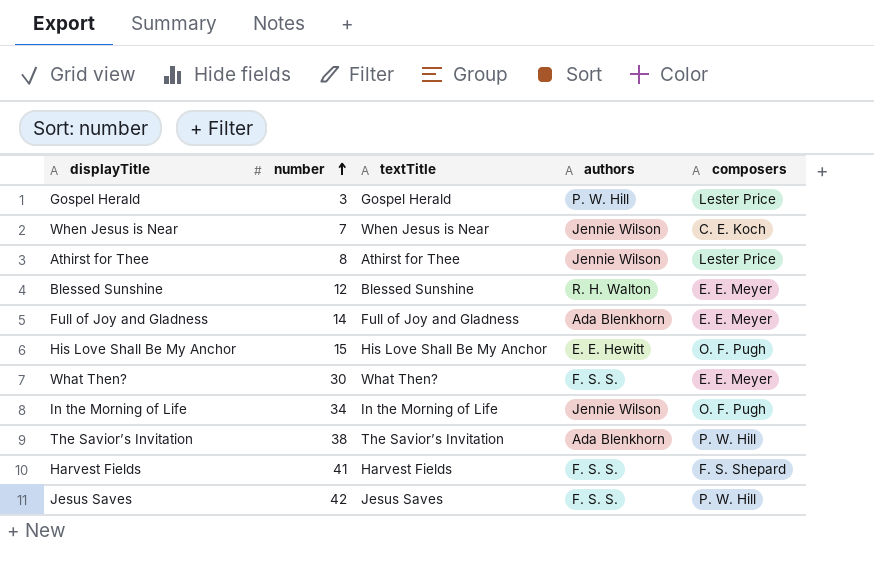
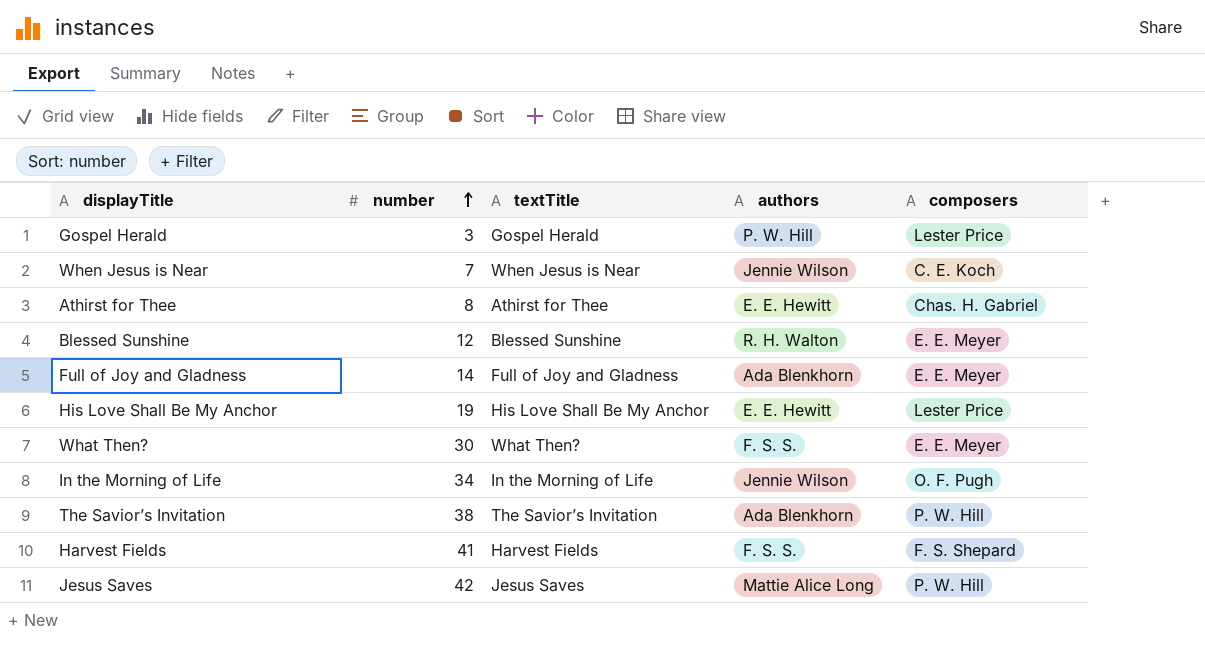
Athirst for Thee | authors: Jennie Wilson -> E. E. Hewitt
Athirst for Thee | composers: Lester Price -> Chas. H. Gabriel
His Love Shall Be My Anchor | number: 15 -> 19
His Love Shall Be My Anchor | composers: O. F. Pugh -> Lester Price
Jesus Saves | authors: F. S. S. -> Mattie Alice Long

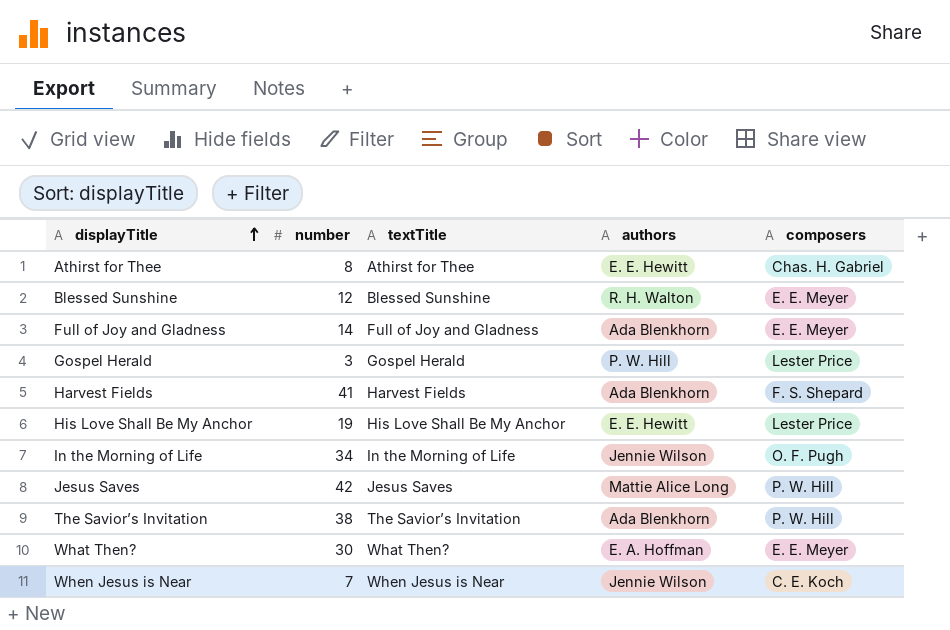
row order: number ascending -> displayTitle ascending
Harvest Fields | authors: F. S. S. -> Ada Blenkhorn
What Then? | authors: F. S. S. -> E. A. Hoffman

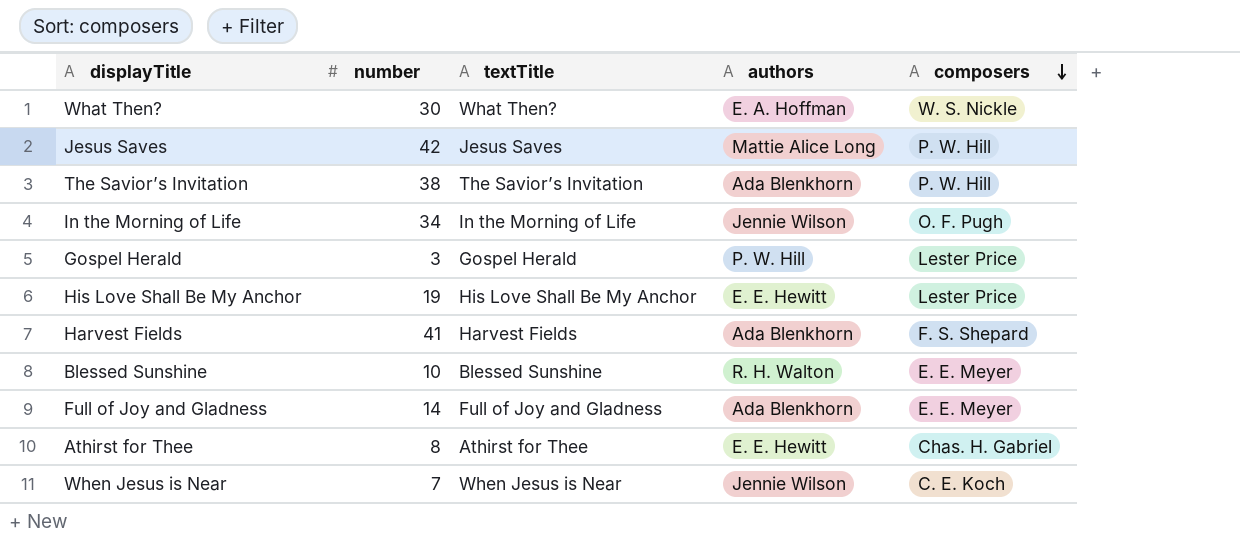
row order: displayTitle ascending -> composers descending
What Then? | composers: E. E. Meyer -> W. S. Nickle
Blessed Sunshine | number: 12 -> 10

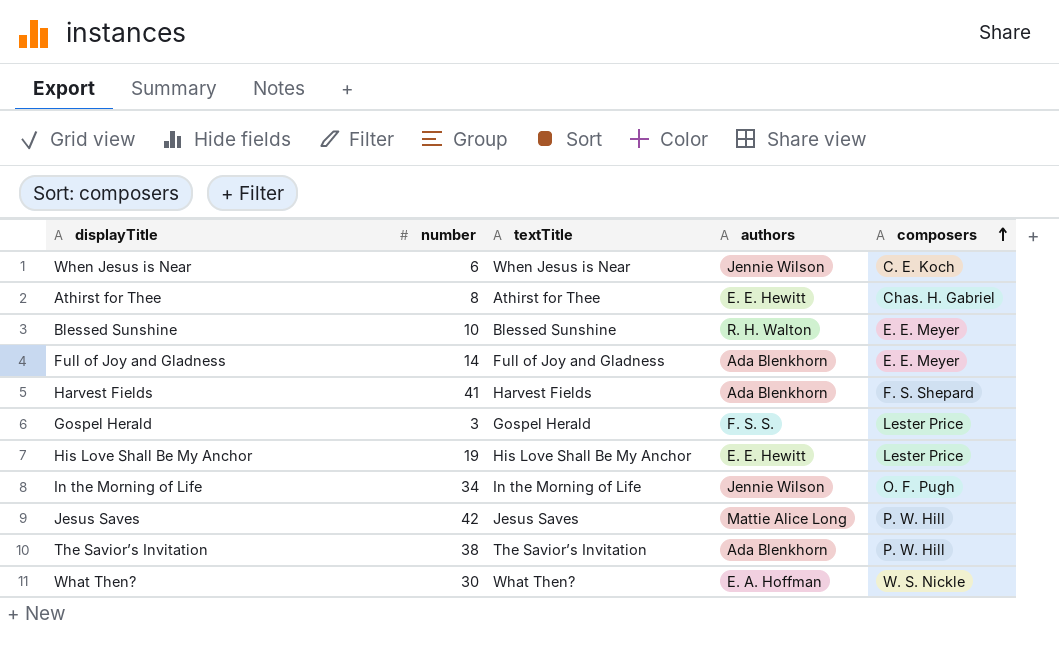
row order: composers descending -> composers ascending
When Jesus is Near | number: 7 -> 6
Gospel Herald | authors: P. W. Hill -> F. S. S.

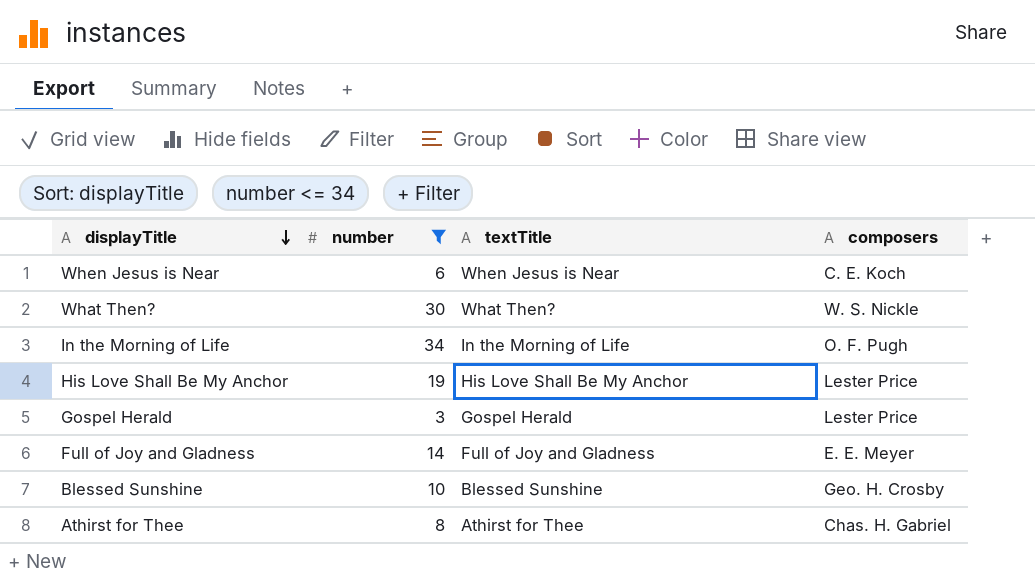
filter: none -> number <= 34
row order: composers ascending -> displayTitle descending
column authors | position: 4 -> none
Blessed Sunshine | composers: E. E. Meyer -> Geo. H. Crosby

